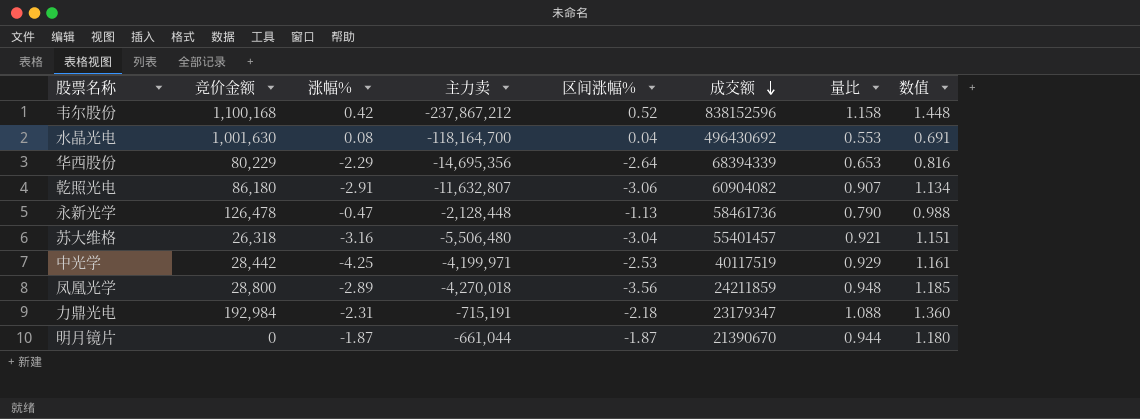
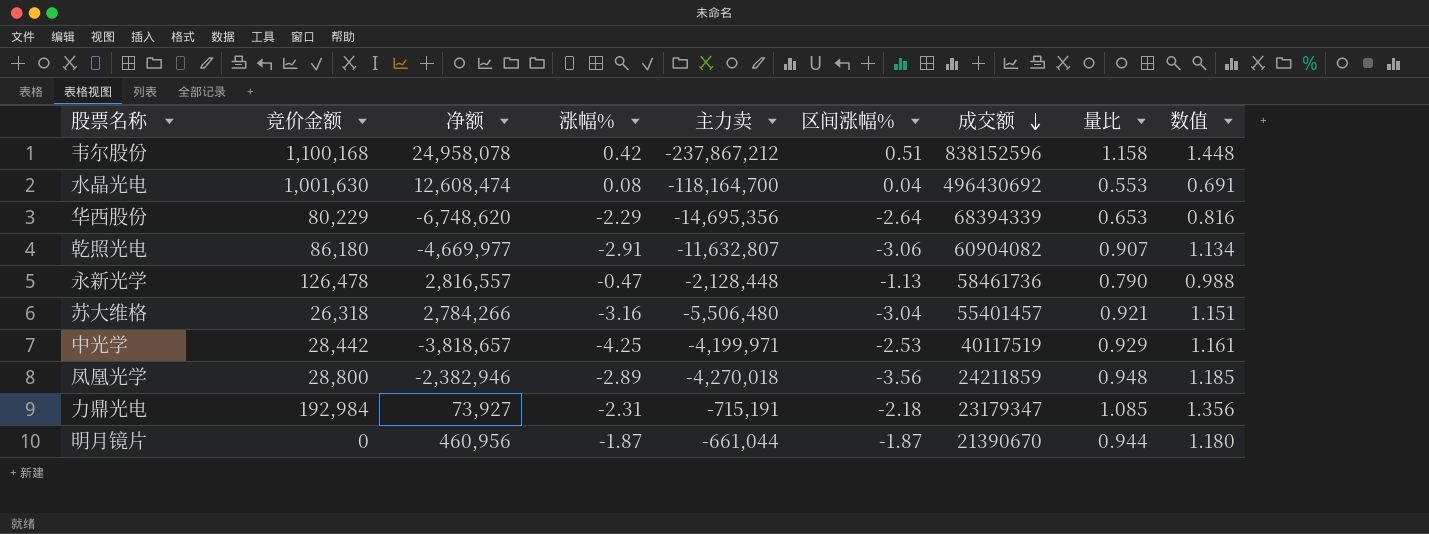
column 净额 | position: none -> 3
韦尔股份 | 区间涨幅%: 0.52 -> 0.51
力鼎光电 | 量比: 1.088 -> 1.085
力鼎光电 | 数值: 1.360 -> 1.356

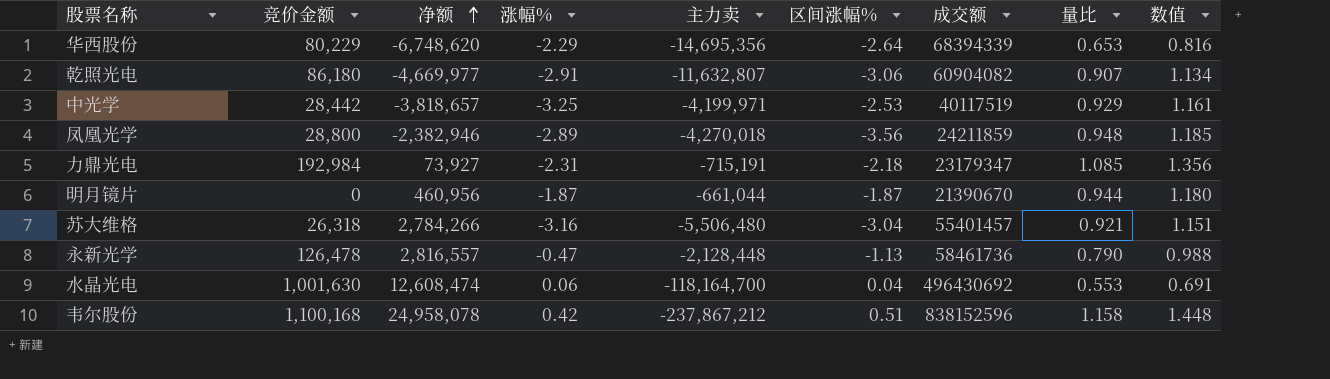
row order: 成交额 descending -> 净额 ascending
中光学 | 涨幅%: -4.25 -> -3.25
水晶光电 | 涨幅%: 0.08 -> 0.06

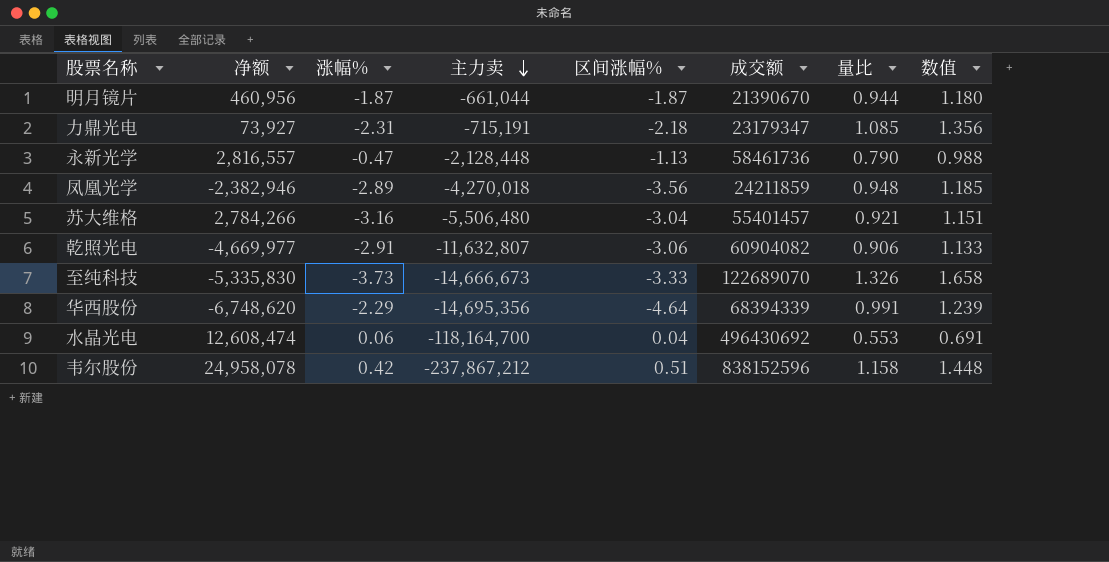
row order: 净额 ascending -> 主力卖 descending
column 竞价金额 | position: 2 -> none
row 中光学: 28,442 | -3,818,657 | -3.25 | -4,199,971 | -2.53 | 40117519 | 0.929 | 1.161 -> none
乾照光电 | 量比: 0.907 -> 0.906
乾照光电 | 数值: 1.134 -> 1.133
row 至纯科技: none -> -5,335,830 | -3.73 | -14,666,673 | -3.33 | 122689070 | 1.326 | 1.658
华西股份 | 区间涨幅%: -2.64 -> -4.64
华西股份 | 量比: 0.653 -> 0.991
华西股份 | 数值: 0.816 -> 1.239

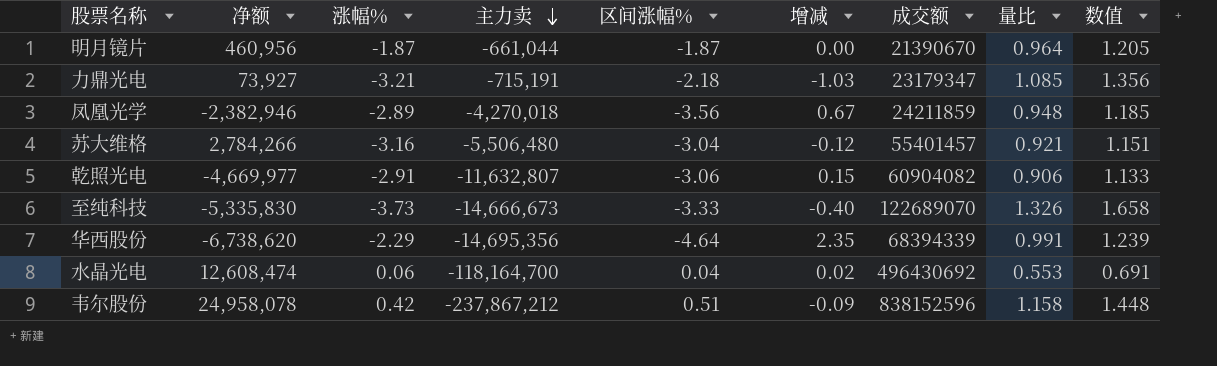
column 增减 | formula: none -> [涨幅%] - [区间涨幅%]
row 永新光学: 2,816,557 | -0.47 | -2,128,448 | -1.13 | 58461736 | 0.790 | 0.988 -> none
明月镜片 | 量比: 0.944 -> 0.964
明月镜片 | 数值: 1.180 -> 1.205
力鼎光电 | 涨幅%: -2.31 -> -3.21
华西股份 | 净额: -6,748,620 -> -6,738,620

